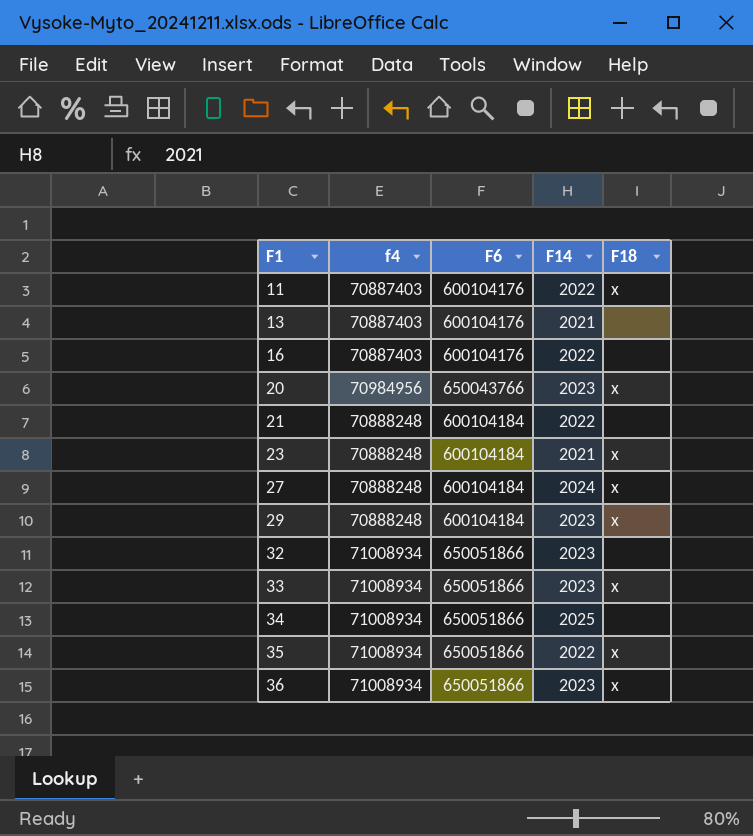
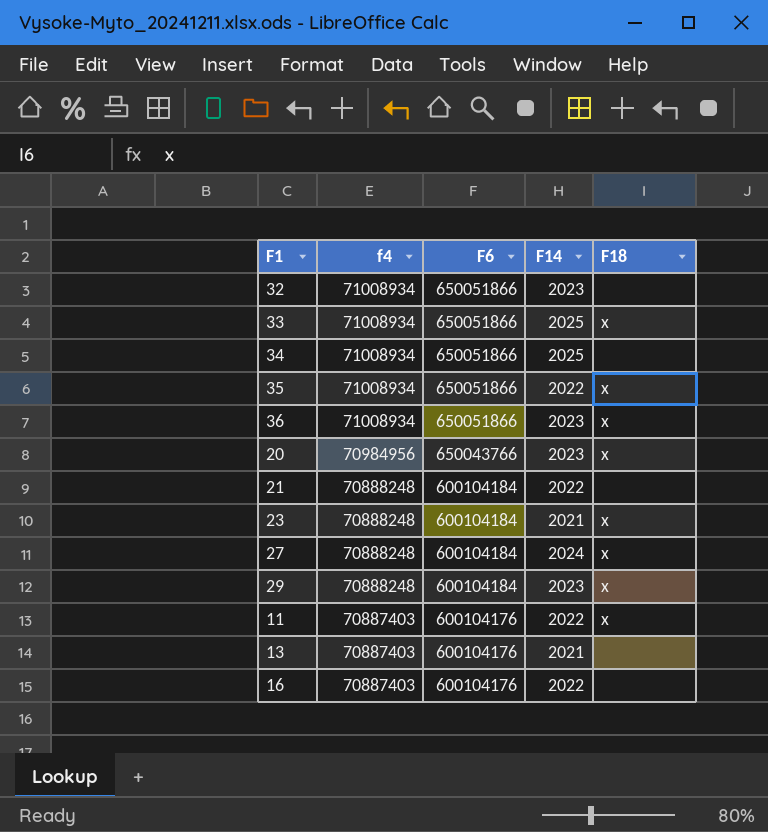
row order: F1 ascending -> f4 descending
33 | F14: 2023 -> 2025

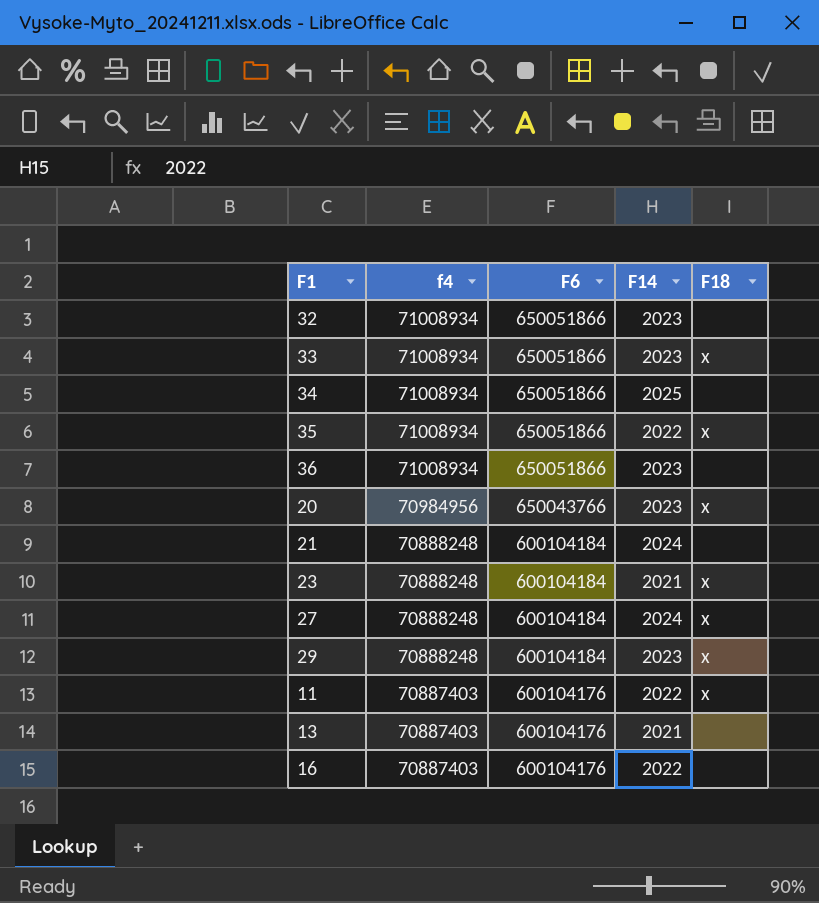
33 | F14: 2025 -> 2023
36 | F18: x -> none
21 | F14: 2022 -> 2024

